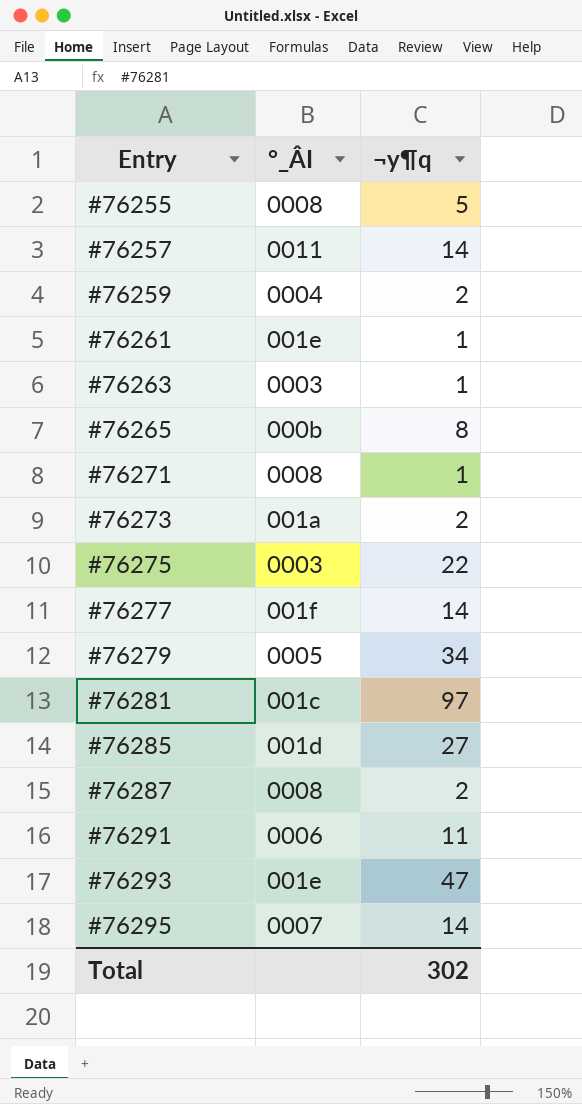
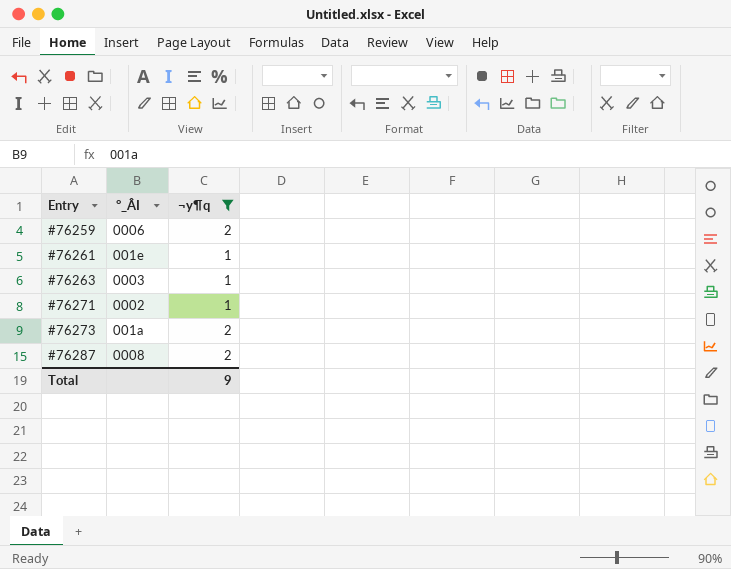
filter: none -> ¬y¶q <= 2
#76259 | °_ÂI: 0004 -> 0006
#76271 | °_ÂI: 0008 -> 0002
Total | ¬y¶q: 302 -> 9

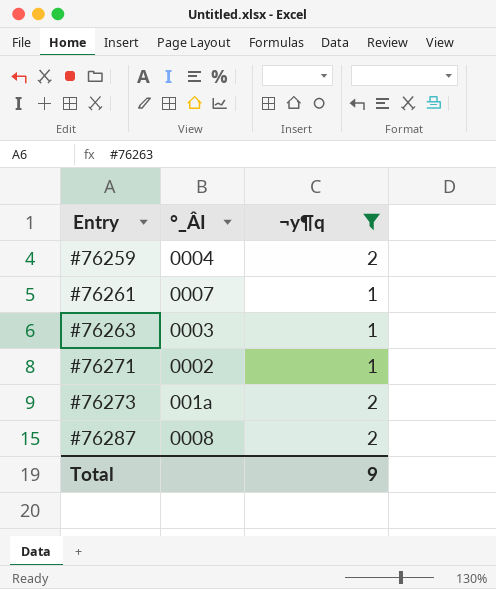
#76259 | °_ÂI: 0006 -> 0004
#76261 | °_ÂI: 001e -> 0007

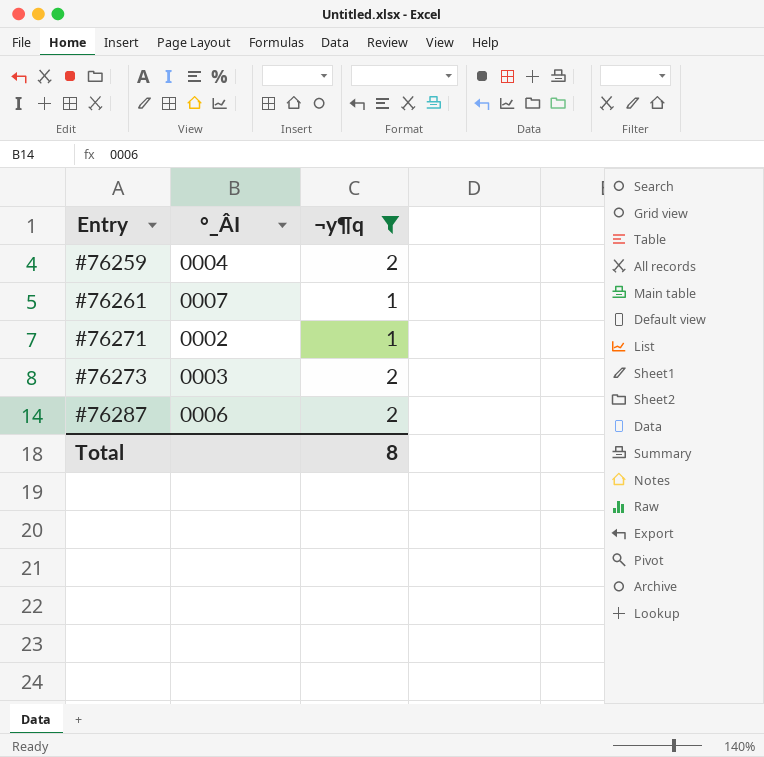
row #76263: 0003 | 1 -> none
#76273 | °_ÂI: 001a -> 0003
#76287 | °_ÂI: 0008 -> 0006
Total | ¬y¶q: 9 -> 8

